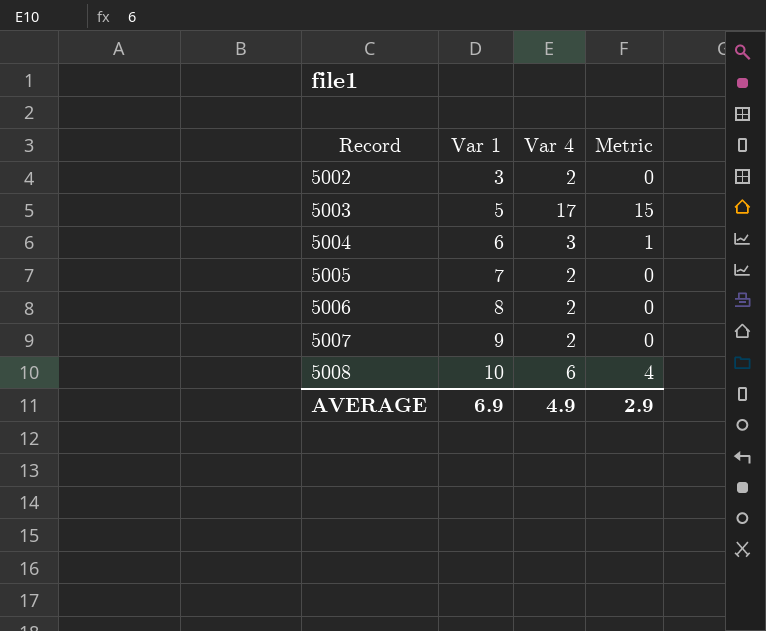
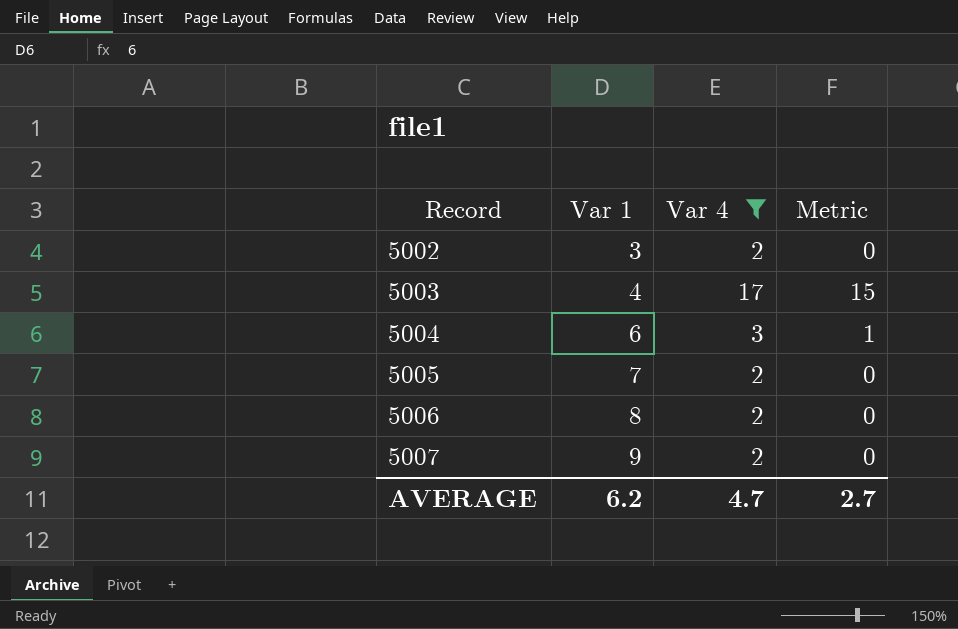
filter: none -> Var 4 != 6
5003 | Var 1: 5 -> 4
AVERAGE | Var 1: 6.9 -> 6.2
AVERAGE | Var 4: 4.9 -> 4.7
AVERAGE | Metric: 2.9 -> 2.7

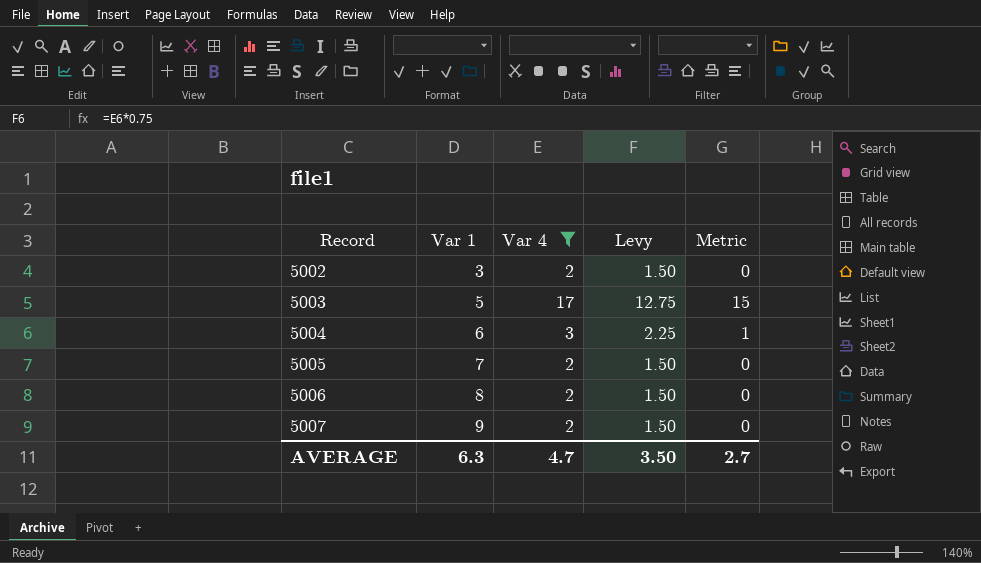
column Levy | formula: none -> [Var 4] * 0.75
5003 | Var 1: 4 -> 5
AVERAGE | Var 1: 6.2 -> 6.3

